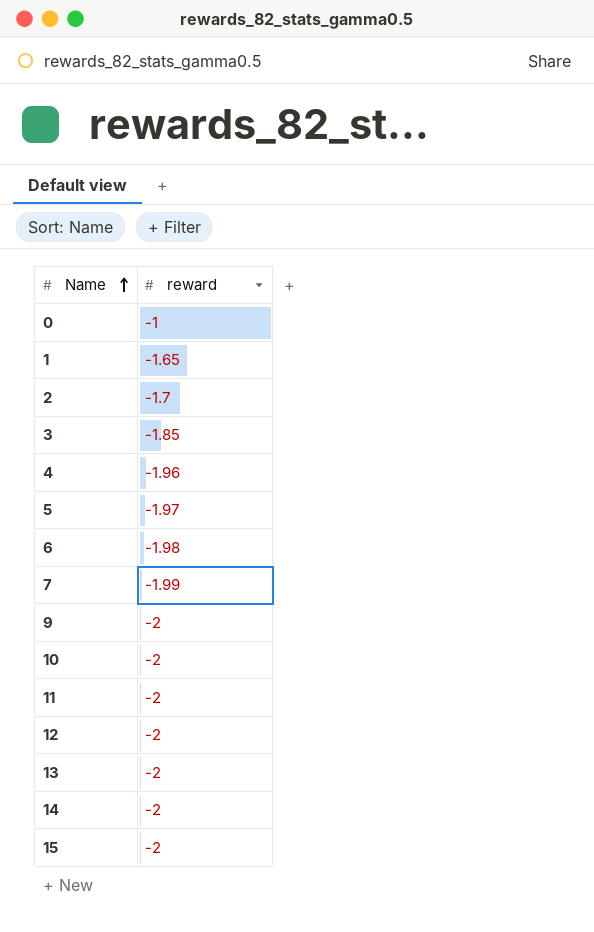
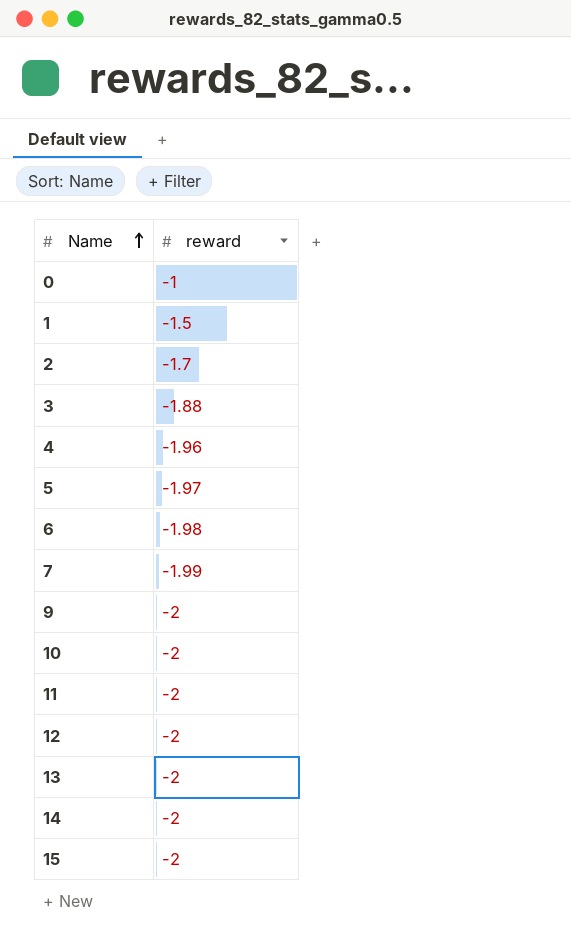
1 | reward: -1.65 -> -1.5
3 | reward: -1.85 -> -1.88

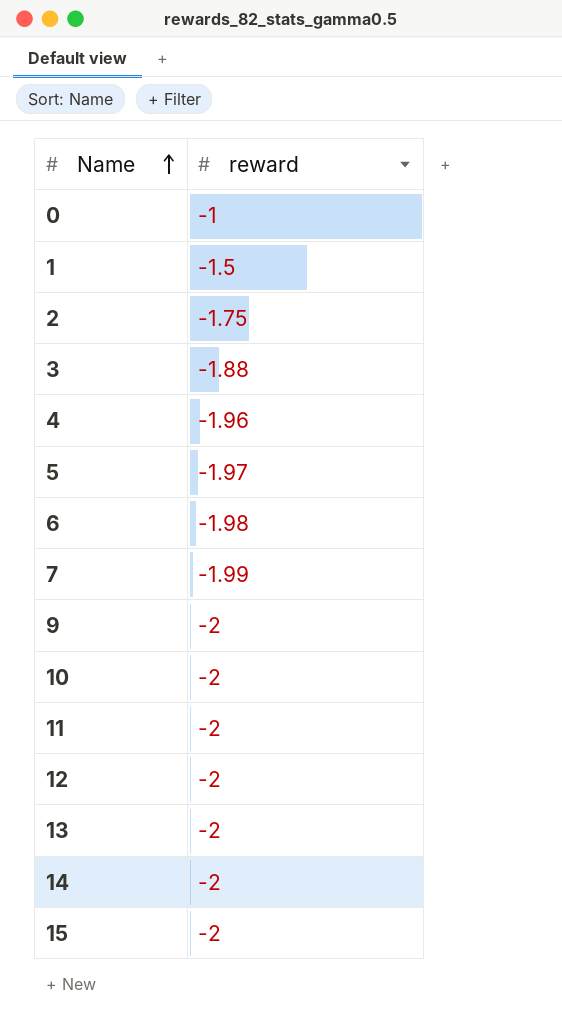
2 | reward: -1.7 -> -1.75

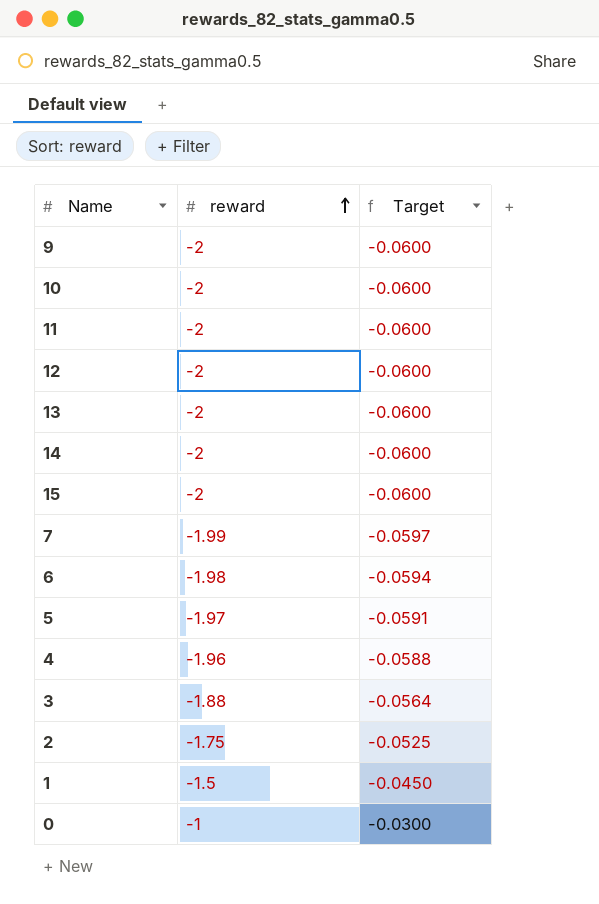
row order: Name ascending -> reward ascending
column Target | formula: none -> [reward] * 0.03

